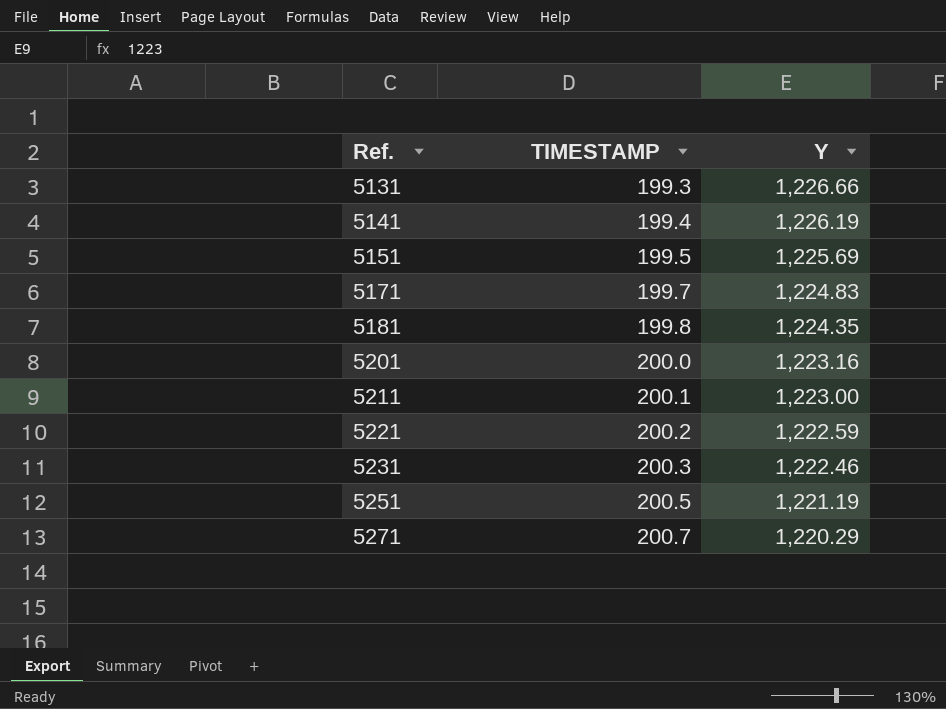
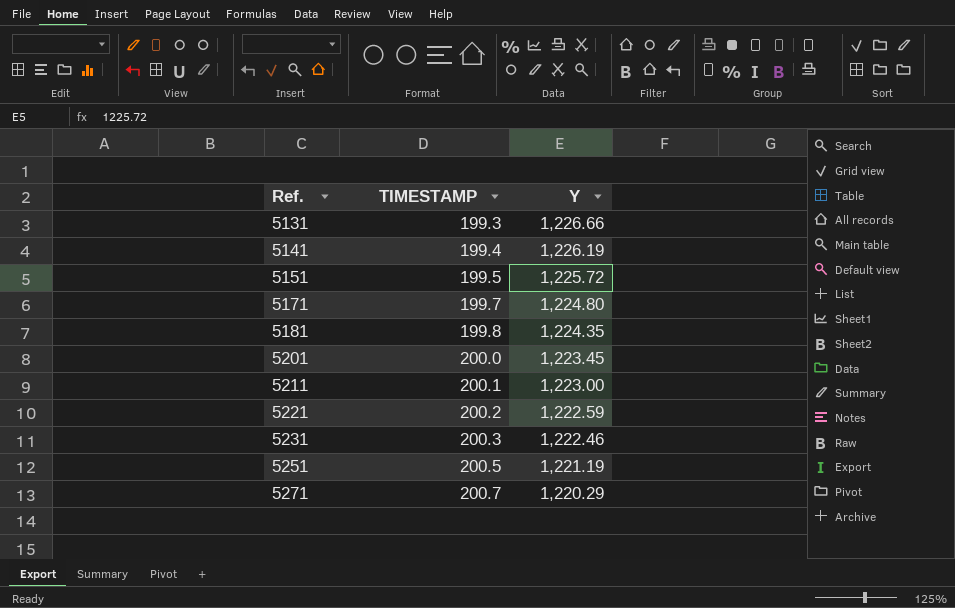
5151 | Y: 1,225.69 -> 1,225.72
5171 | Y: 1,224.83 -> 1,224.80
5201 | Y: 1,223.16 -> 1,223.45

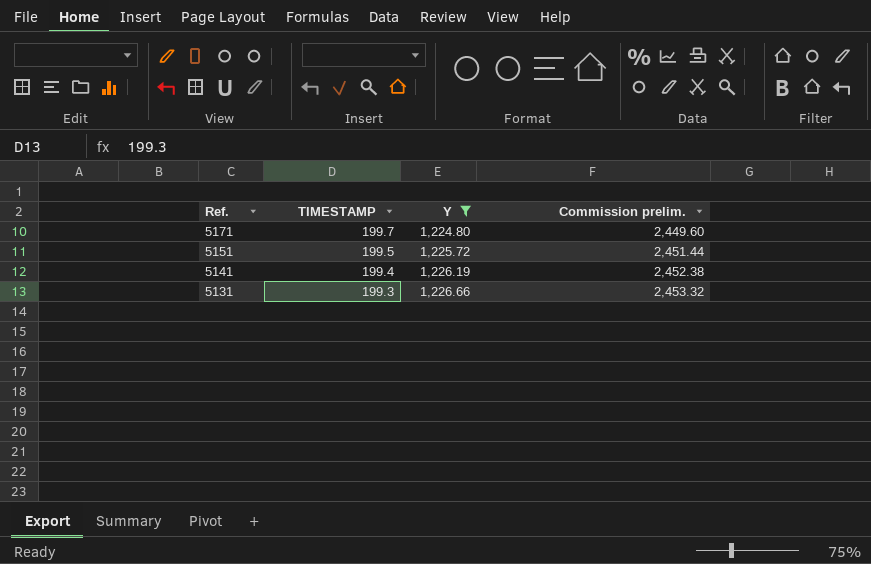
filter: none -> Y >= 1,224.80
row order: Ref. ascending -> Ref. descending
column Commission prelim. | formula: none -> [Y] * 2

